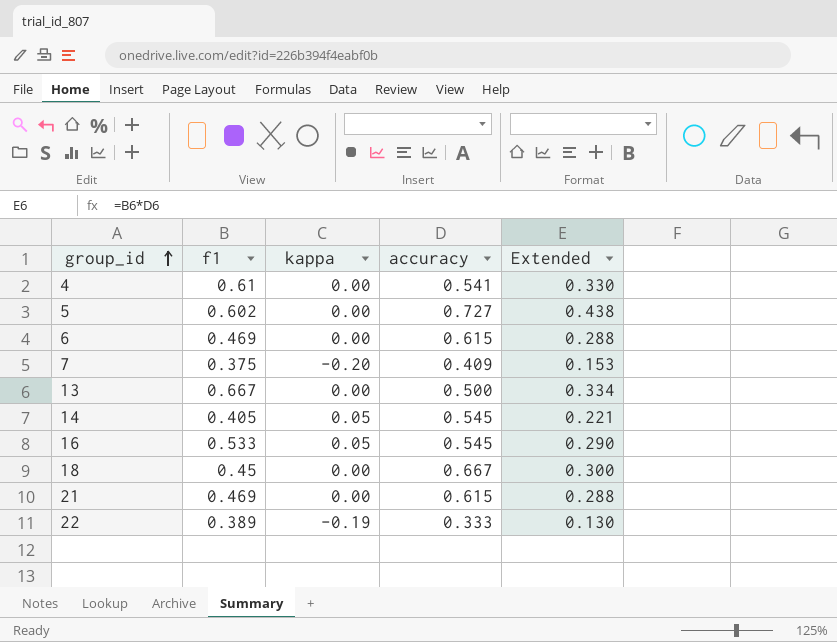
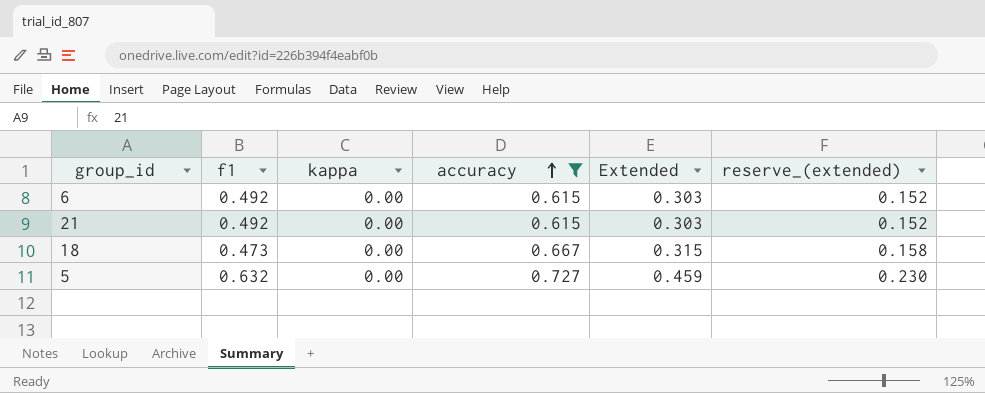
filter: none -> accuracy >= 0.615
row order: group_id ascending -> accuracy ascending
column reserve_(extended) | formula: none -> [Extended] * 0.5
6 | f1: 0.469 -> 0.492
6 | Extended: 0.288 -> 0.303
21 | f1: 0.469 -> 0.492
21 | Extended: 0.288 -> 0.303
18 | f1: 0.45 -> 0.473
18 | Extended: 0.300 -> 0.315
5 | f1: 0.602 -> 0.632
5 | Extended: 0.438 -> 0.459

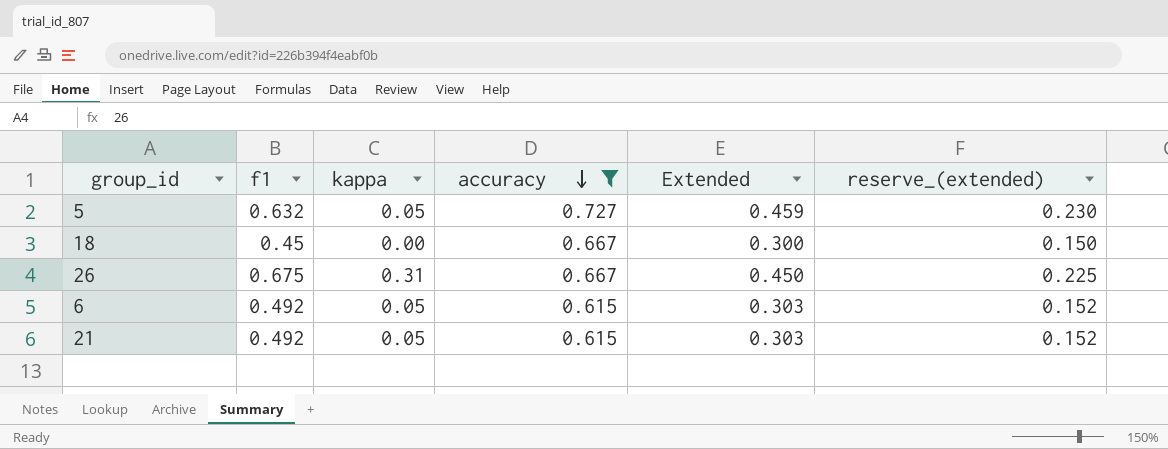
row order: accuracy ascending -> accuracy descending
5 | kappa: 0.00 -> 0.05
18 | f1: 0.473 -> 0.45
18 | Extended: 0.315 -> 0.300
18 | reserve_(extended): 0.158 -> 0.150
row 26: none -> 0.675 | 0.31 | 0.667 | 0.450 | 0.225
6 | kappa: 0.00 -> 0.05
21 | kappa: 0.00 -> 0.05

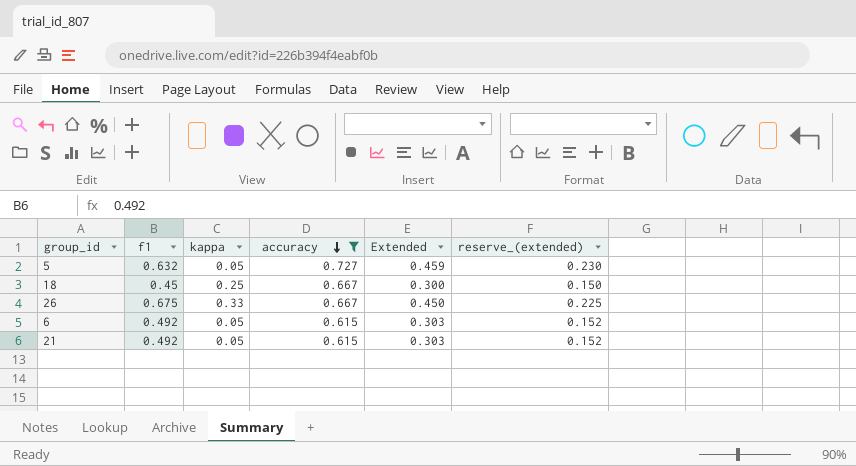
18 | kappa: 0.00 -> 0.25
26 | kappa: 0.31 -> 0.33

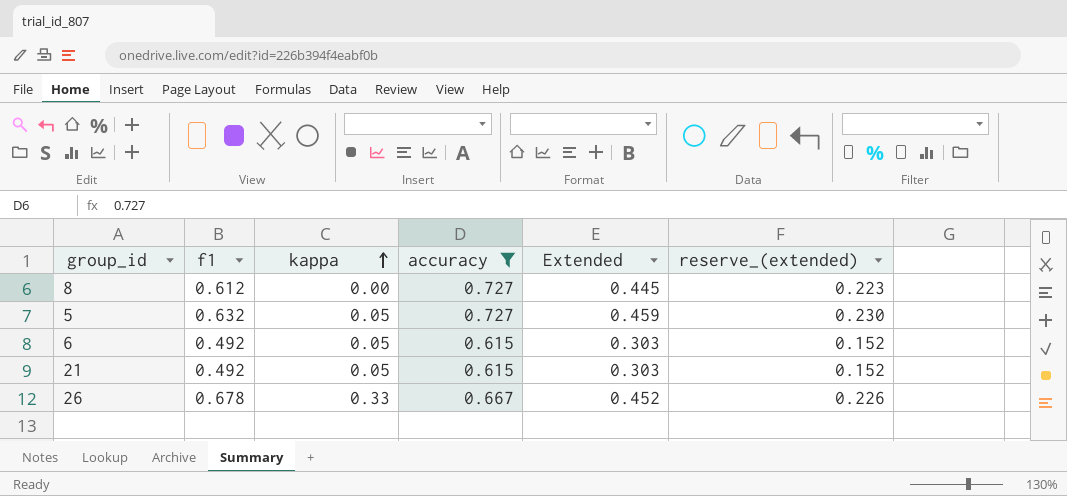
row order: accuracy descending -> kappa ascending
row 18: 0.45 | 0.25 | 0.667 | 0.300 | 0.150 -> none
row 8: none -> 0.612 | 0.00 | 0.727 | 0.445 | 0.223
26 | f1: 0.675 -> 0.678
26 | Extended: 0.450 -> 0.452
26 | reserve_(extended): 0.225 -> 0.226

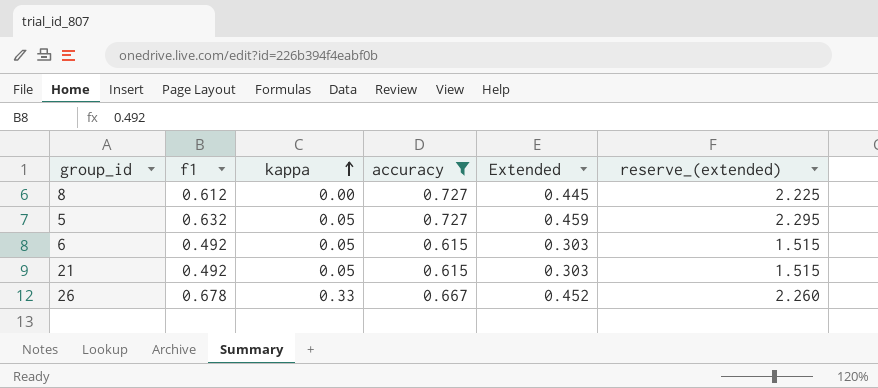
column reserve_(extended) | formula: [Extended] * 0.5 -> [Extended] * 5

